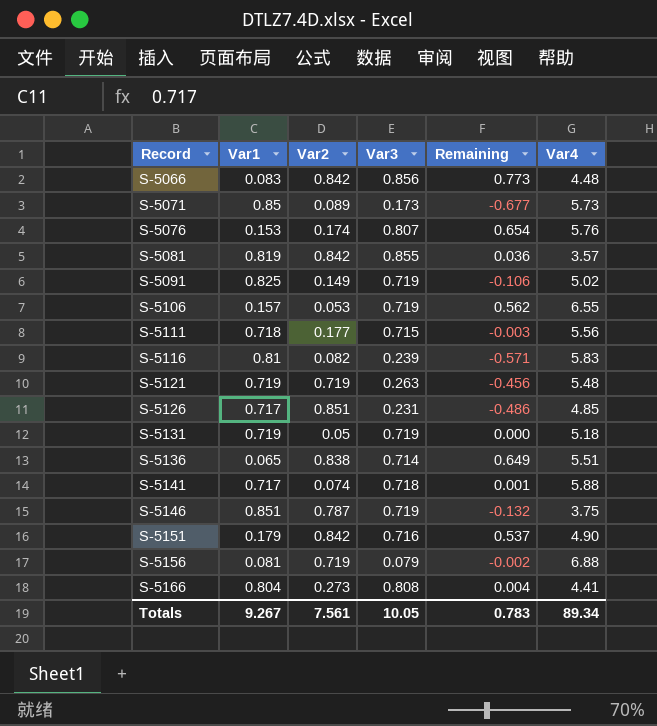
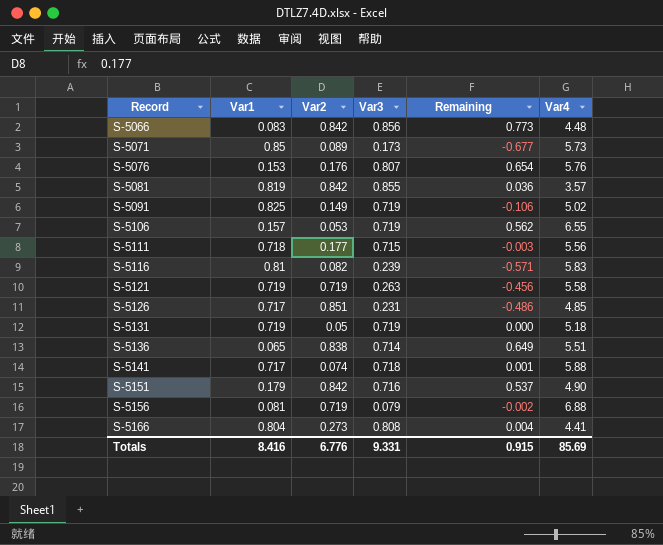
row S-5146: 0.851 | 0.787 | 0.719 | -0.132 | 3.75 -> none
S-5076 | Var2: 0.174 -> 0.176
S-5121 | Var4: 5.48 -> 5.58
Totals | Var1: 9.267 -> 8.416
Totals | Var2: 7.561 -> 6.776
Totals | Var3: 10.05 -> 9.331
Totals | Remaining: 0.783 -> 0.915
Totals | Var4: 89.34 -> 85.69

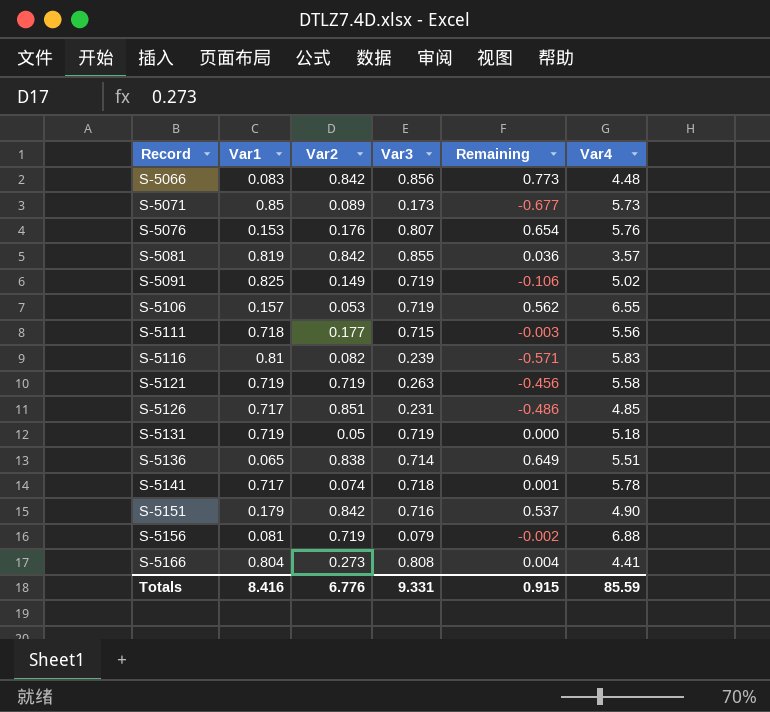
S-5141 | Var4: 5.88 -> 5.78
Totals | Var4: 85.69 -> 85.59

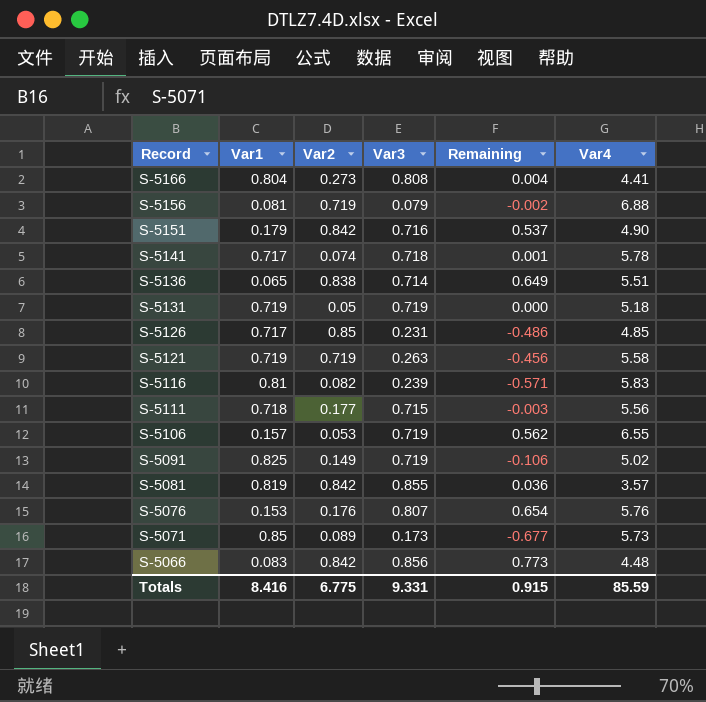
row order: Record ascending -> Record descending
S-5126 | Var2: 0.851 -> 0.85
Totals | Var2: 6.776 -> 6.775

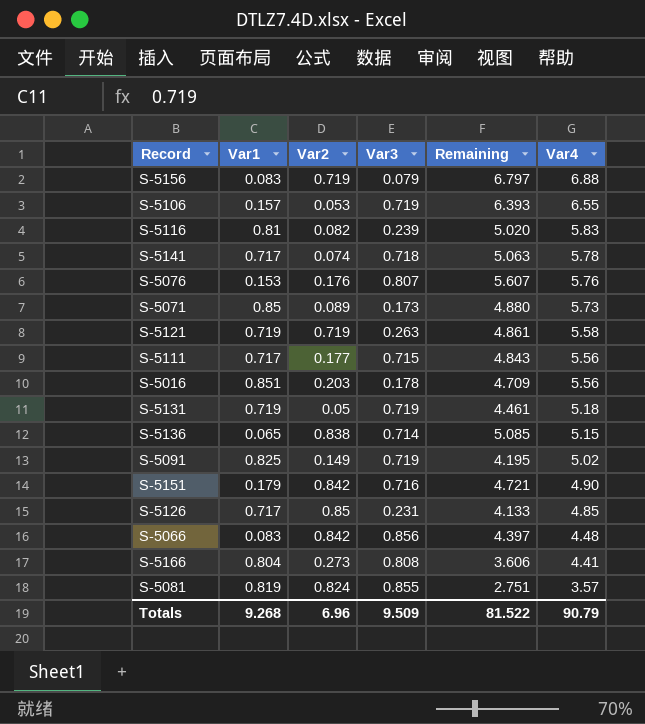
row order: Record descending -> Var4 descending
column Remaining | formula: [Var3] - [Var1] -> [Var4] - [Var1]
S-5156 | Var1: 0.081 -> 0.083
S-5111 | Var1: 0.718 -> 0.717
row S-5016: none -> 0.851 | 0.203 | 0.178 | 4.709 | 5.56
S-5136 | Var4: 5.51 -> 5.15
S-5081 | Var2: 0.842 -> 0.824
Totals | Var1: 8.416 -> 9.268
Totals | Var2: 6.775 -> 6.96
Totals | Var3: 9.331 -> 9.509
Totals | Remaining: 0.915 -> 81.522
Totals | Var4: 85.59 -> 90.79

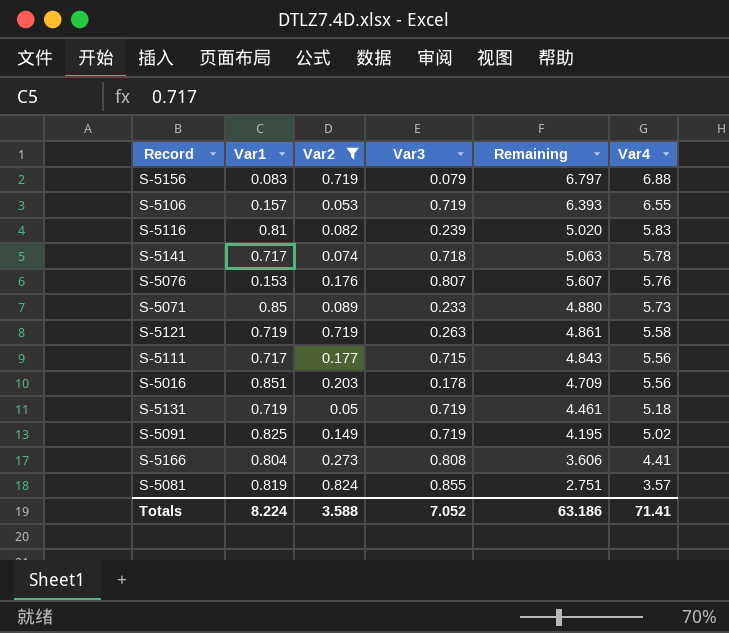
filter: none -> Var2 <= 0.824
S-5071 | Var3: 0.173 -> 0.233
Totals | Var1: 9.268 -> 8.224
Totals | Var2: 6.96 -> 3.588
Totals | Var3: 9.509 -> 7.052
Totals | Remaining: 81.522 -> 63.186
Totals | Var4: 90.79 -> 71.41

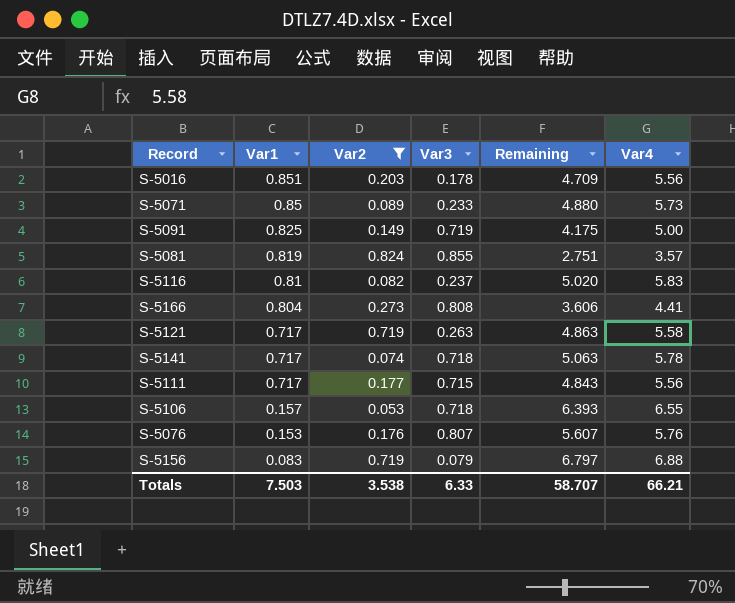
row order: Var4 descending -> Var1 descending
row S-5131: 0.719 | 0.05 | 0.719 | 4.461 | 5.18 -> none
S-5091 | Remaining: 4.195 -> 4.175
S-5091 | Var4: 5.02 -> 5.00
S-5116 | Var3: 0.239 -> 0.237
S-5121 | Var1: 0.719 -> 0.717
S-5121 | Remaining: 4.861 -> 4.863
S-5106 | Var3: 0.719 -> 0.718
Totals | Var1: 8.224 -> 7.503
Totals | Var2: 3.588 -> 3.538
Totals | Var3: 7.052 -> 6.33
Totals | Remaining: 63.186 -> 58.707
Totals | Var4: 71.41 -> 66.21

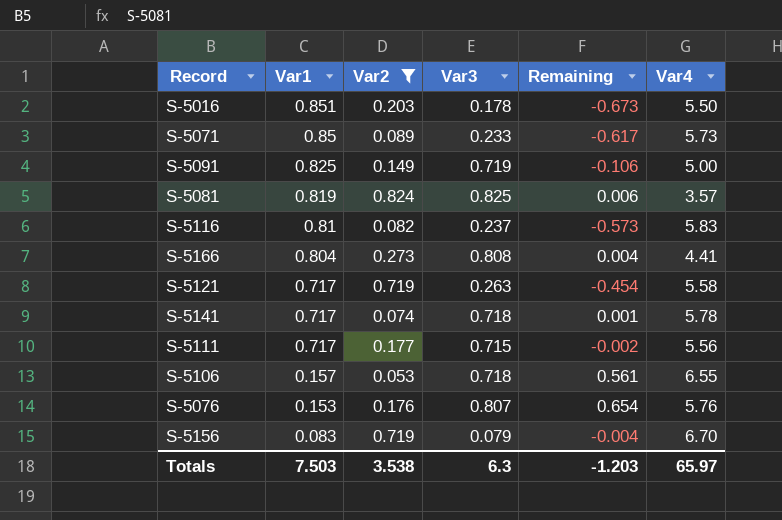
column Remaining | formula: [Var4] - [Var1] -> [Var3] - [Var1]
S-5016 | Var4: 5.56 -> 5.50
S-5081 | Var3: 0.855 -> 0.825
S-5156 | Var4: 6.88 -> 6.70
Totals | Var3: 6.33 -> 6.3
Totals | Remaining: 58.707 -> -1.203
Totals | Var4: 66.21 -> 65.97

